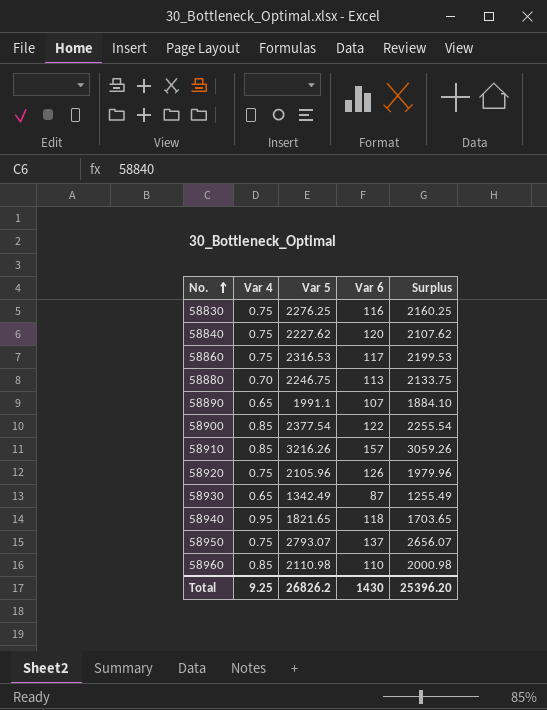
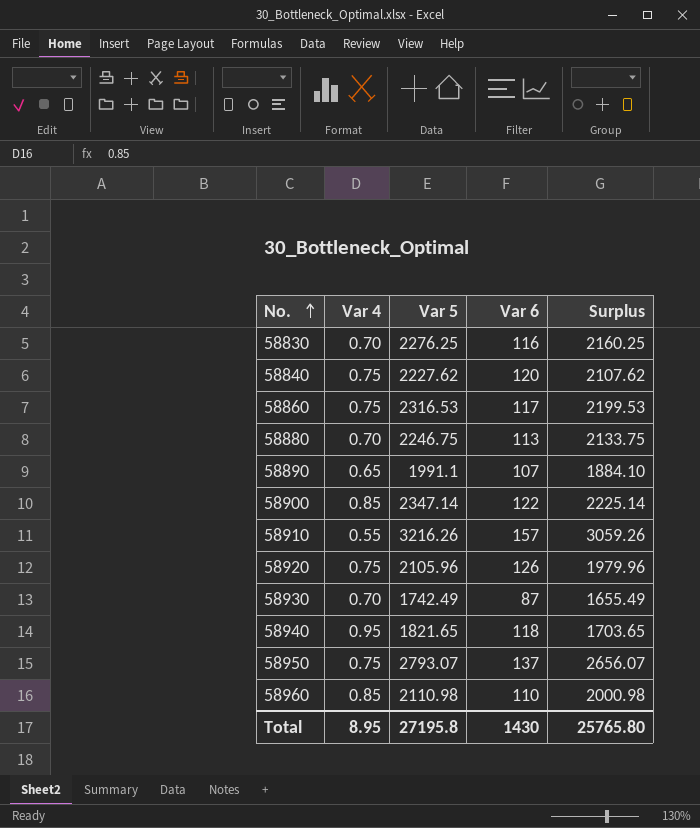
58830 | Var 4: 0.75 -> 0.70
58900 | Var 5: 2377.54 -> 2347.14
58900 | Surplus: 2255.54 -> 2225.14
58910 | Var 4: 0.85 -> 0.55
58930 | Var 4: 0.65 -> 0.70
58930 | Var 5: 1342.49 -> 1742.49
58930 | Surplus: 1255.49 -> 1655.49
Total | Var 4: 9.25 -> 8.95
Total | Var 5: 26826.2 -> 27195.8
Total | Surplus: 25396.20 -> 25765.80

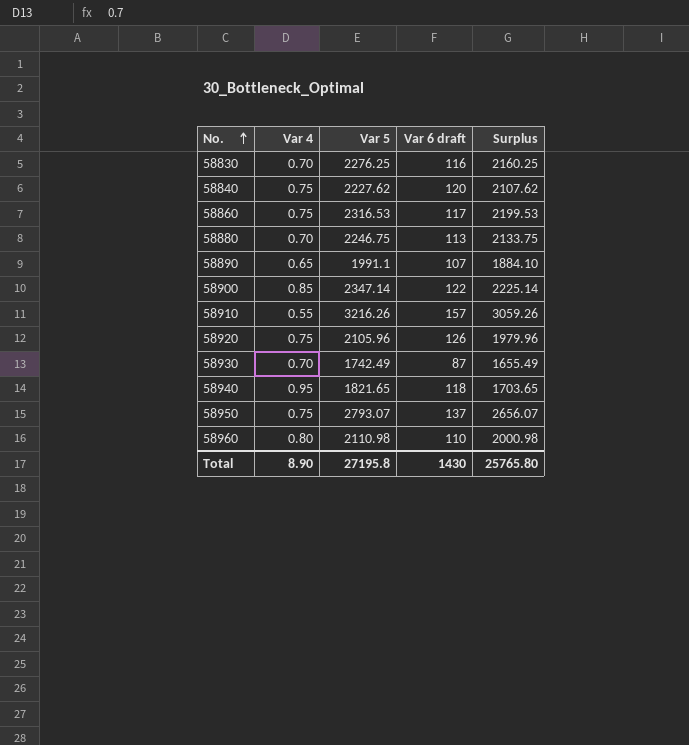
column name: Var 6 -> Var 6 draft
58960 | Var 4: 0.85 -> 0.80
Total | Var 4: 8.95 -> 8.90

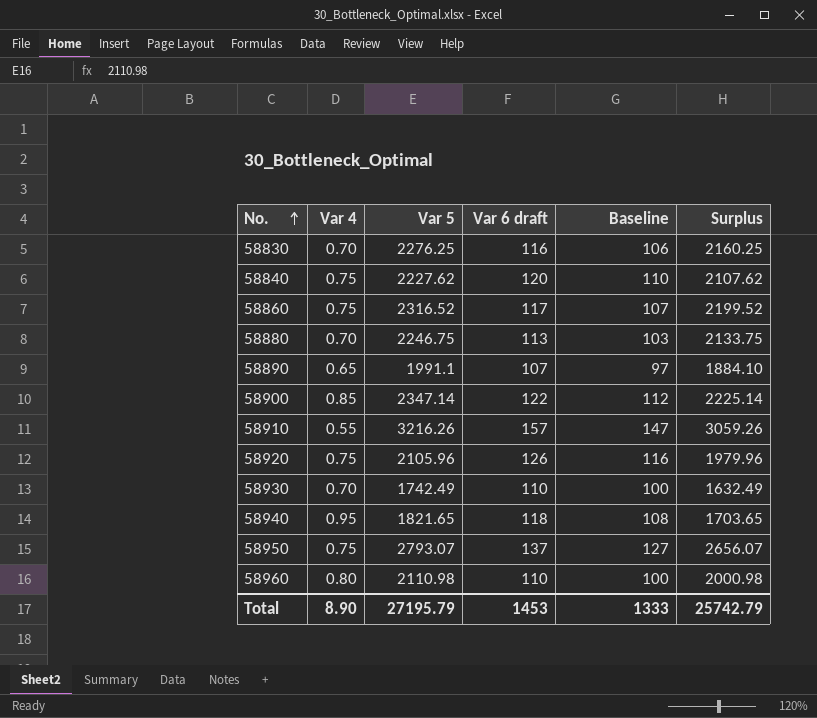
column Baseline | formula: none -> [Var 6 draft] - 10
58860 | Var 5: 2316.53 -> 2316.52
58860 | Surplus: 2199.53 -> 2199.52
58930 | Var 6 draft: 87 -> 110
58930 | Surplus: 1655.49 -> 1632.49
Total | Var 5: 27195.8 -> 27195.79
Total | Var 6 draft: 1430 -> 1453
Total | Surplus: 25765.80 -> 25742.79

